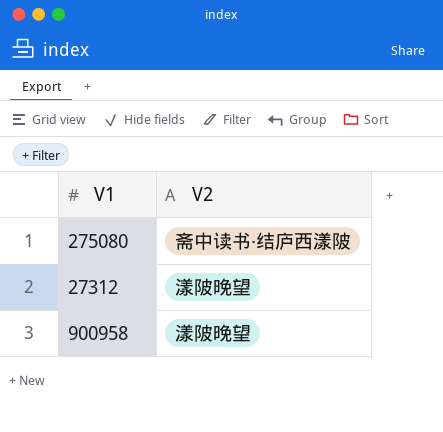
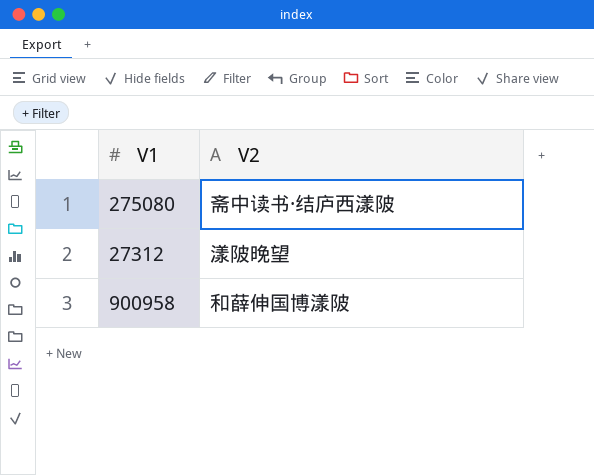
900958 | V2: 漾陂晚望 -> 和薛伸国博漾陂

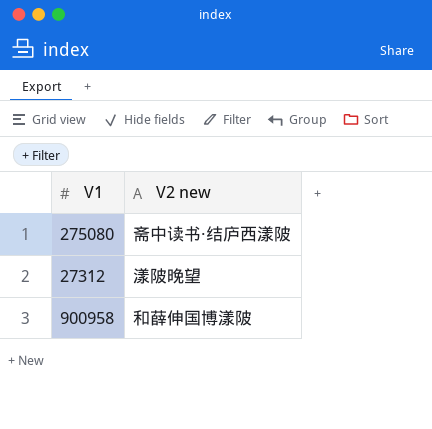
column name: V2 -> V2 new

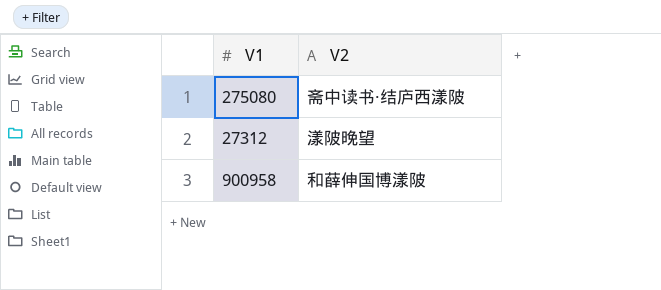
column name: V2 new -> V2

